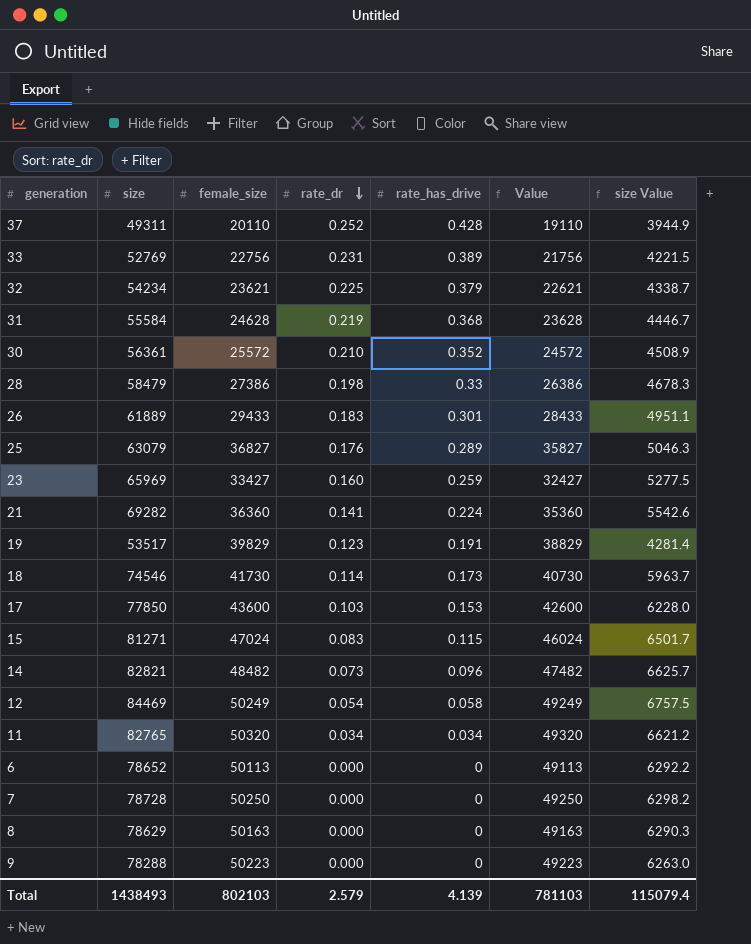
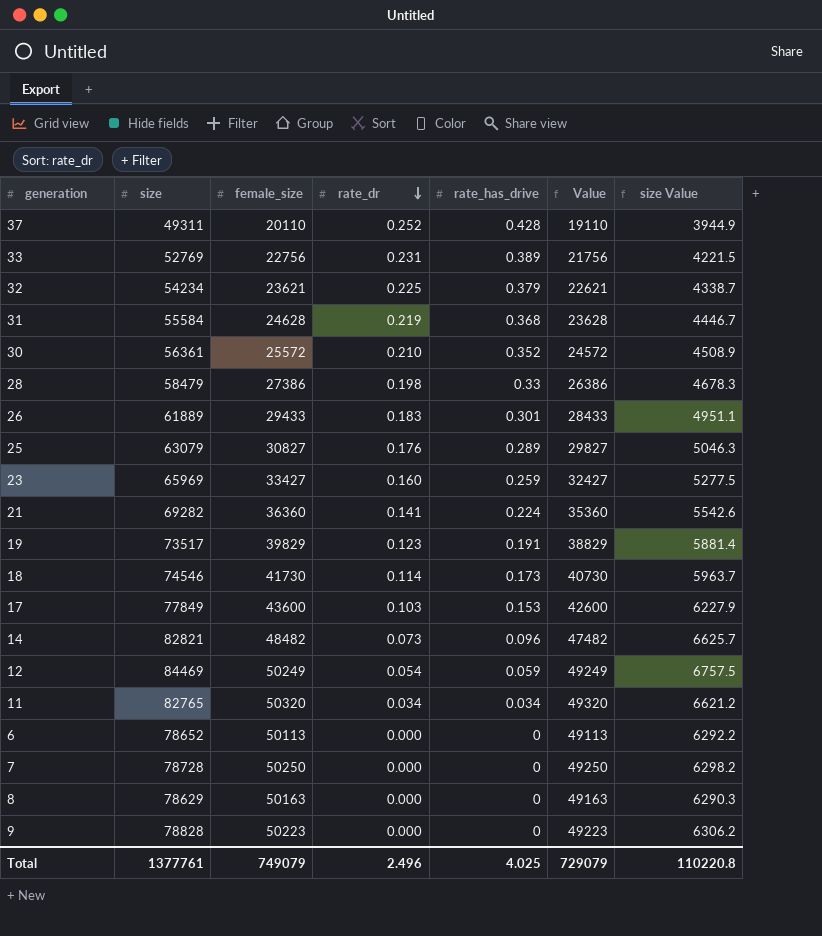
row 15: 81271 | 47024 | 0.083 | 0.115 | 46024 | 6501.7 -> none
25 | female_size: 36827 -> 30827
25 | Value: 35827 -> 29827
19 | size: 53517 -> 73517
19 | size Value: 4281.4 -> 5881.4
17 | size: 77850 -> 77849
17 | size Value: 6228.0 -> 6227.9
12 | rate_has_drive: 0.058 -> 0.059
9 | size: 78288 -> 78828
9 | size Value: 6263.0 -> 6306.2
Total | size: 1438493 -> 1377761
Total | female_size: 802103 -> 749079
Total | rate_dr: 2.579 -> 2.496
Total | rate_has_drive: 4.139 -> 4.025
Total | Value: 781103 -> 729079
Total | size Value: 115079.4 -> 110220.8

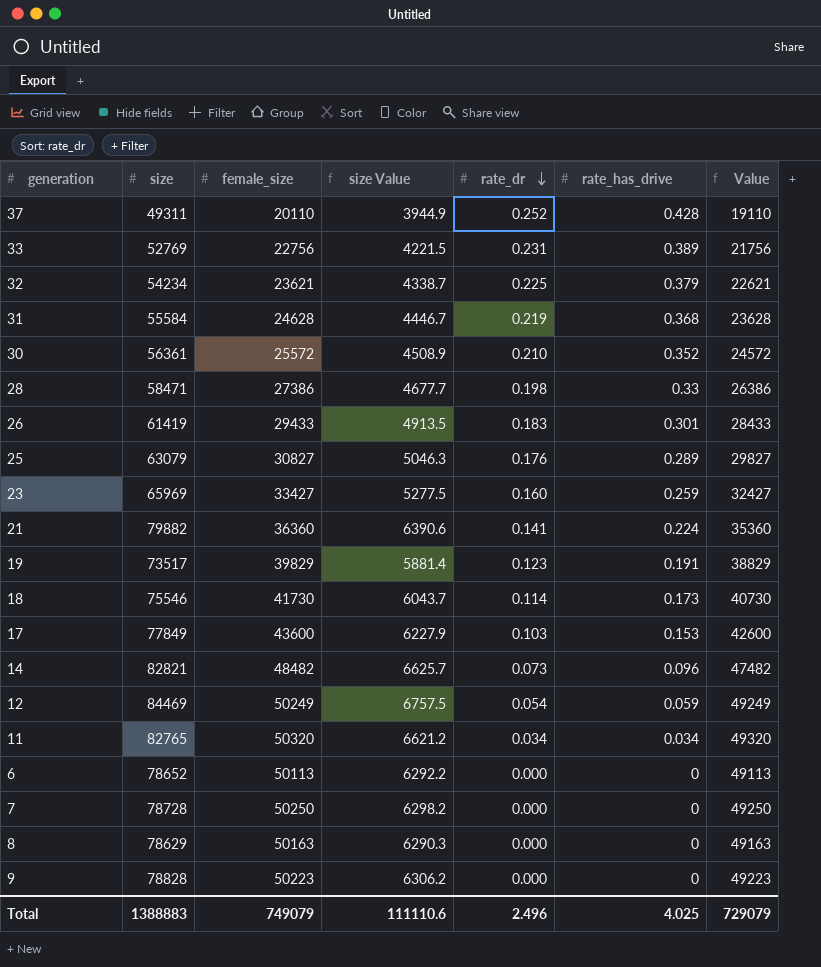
column size Value | position: 7 -> 4
28 | size: 58479 -> 58471
28 | size Value: 4678.3 -> 4677.7
26 | size: 61889 -> 61419
26 | size Value: 4951.1 -> 4913.5
21 | size: 69282 -> 79882
21 | size Value: 5542.6 -> 6390.6
18 | size: 74546 -> 75546
18 | size Value: 5963.7 -> 6043.7
Total | size: 1377761 -> 1388883
Total | size Value: 110220.8 -> 111110.6

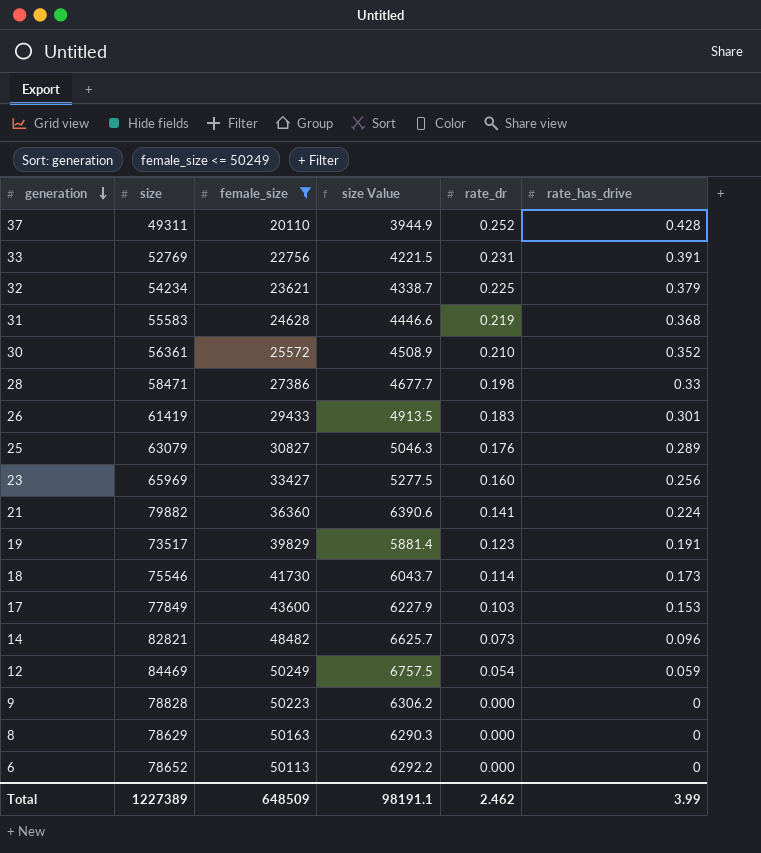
filter: none -> female_size <= 50249
row order: rate_dr descending -> generation descending
column Value | formula: [female_size] - 1000 -> none
33 | rate_has_drive: 0.389 -> 0.391
31 | size: 55584 -> 55583
31 | size Value: 4446.7 -> 4446.6
23 | rate_has_drive: 0.259 -> 0.256
Total | size: 1388883 -> 1227389
Total | female_size: 749079 -> 648509
Total | size Value: 111110.6 -> 98191.1
Total | rate_dr: 2.496 -> 2.462
Total | rate_has_drive: 4.025 -> 3.99

